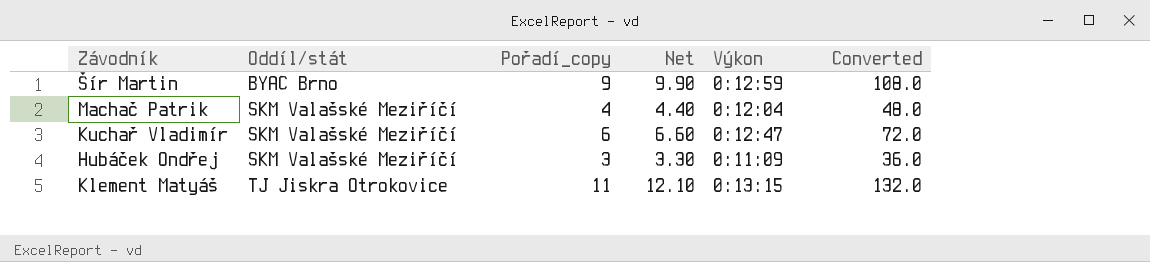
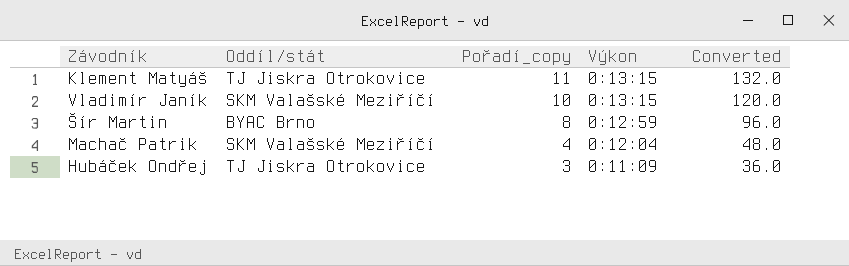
row order: Oddíl/stát ascending -> Pořadí_copy descending
column Net | formula: [Pořadí_copy] * 1.1 -> none
row Kuchař Vladimír: SKM Valašské Meziříčí | 6 | 6.60 | 0:12:47 | 72.0 -> none
row Vladimír Janík: none -> SKM Valašské Meziříčí | 10 | 0:13:15 | 120.0
Šír Martin | Pořadí_copy: 9 -> 8
Šír Martin | Converted: 108.0 -> 96.0
Hubáček Ondřej | Oddíl/stát: SKM Valašské Meziříčí -> TJ Jiskra Otrokovice

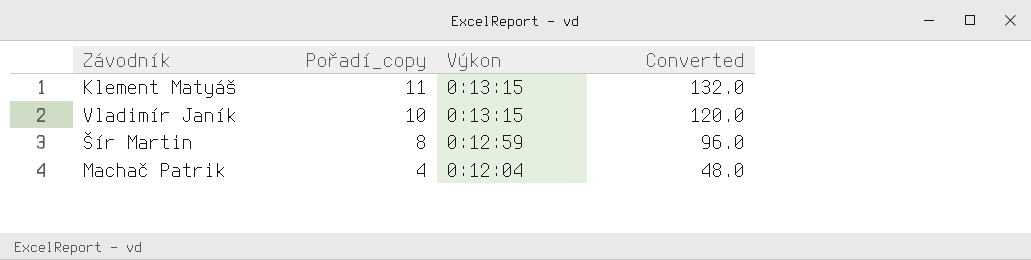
column Oddíl/stát | position: 2 -> none
row Hubáček Ondřej: TJ Jiskra Otrokovice | 3 | 0:11:09 | 36.0 -> none

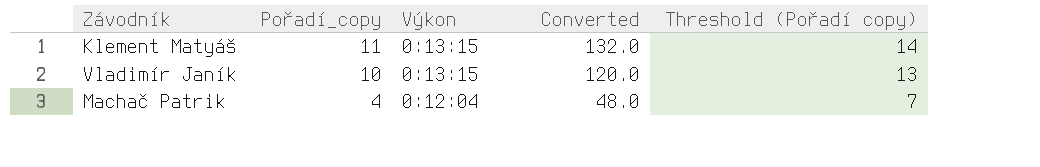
column Threshold (Pořadí copy) | formula: none -> [Pořadí_copy] + 3
row Šír Martin: 8 | 0:12:59 | 96.0 -> none

